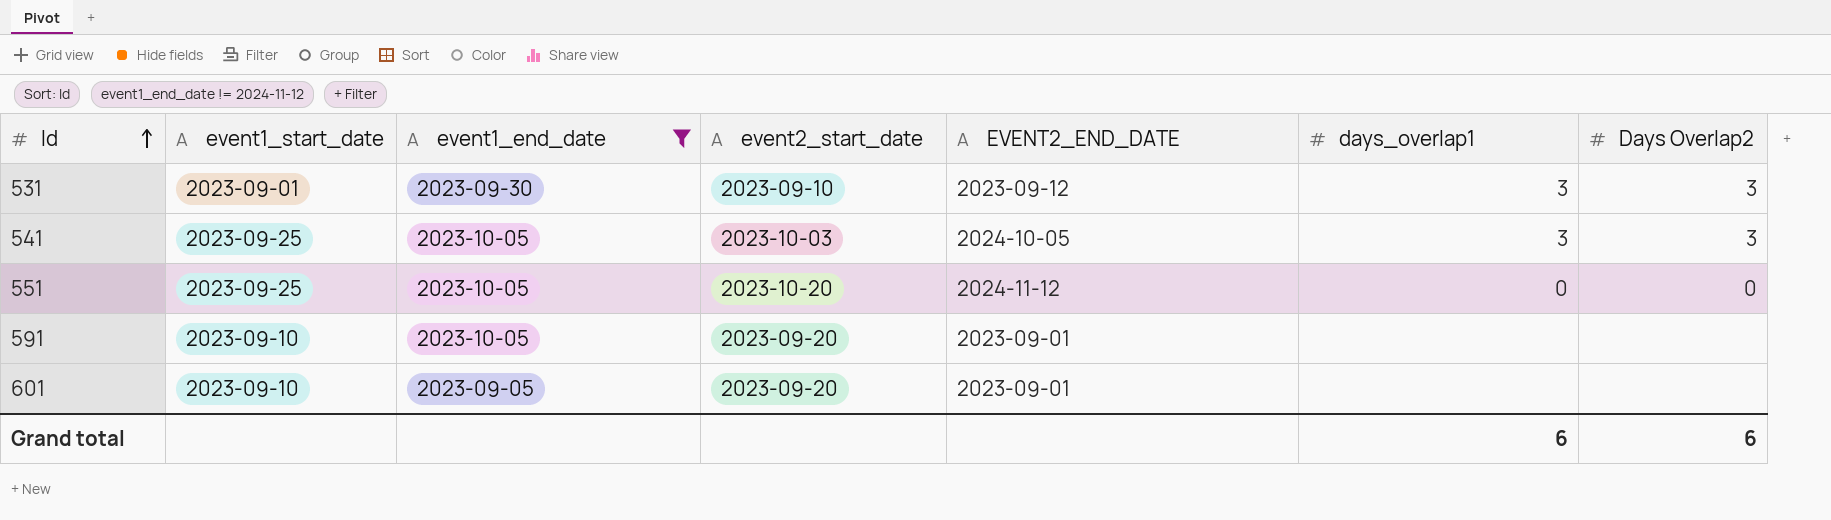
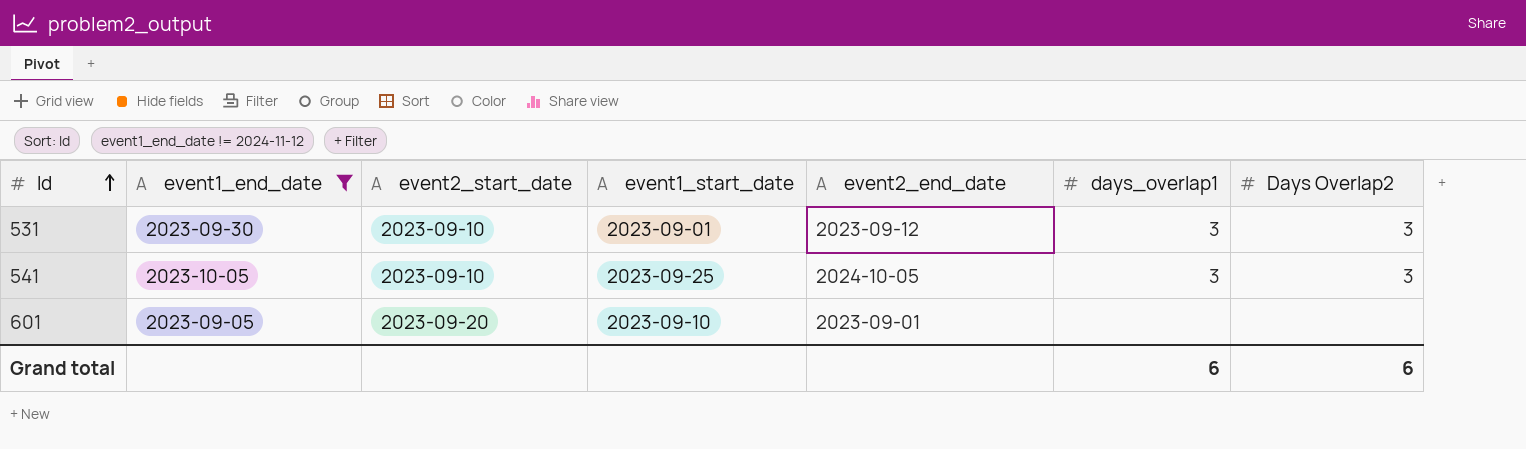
column event1_start_date | position: 2 -> 4
column name: EVENT2_END_DATE -> event2_end_date
row 551: 2023-09-25 | 2023-10-05 | 2023-10-20 | 2024-11-12 | 0 | 0 -> none
row 591: 2023-09-10 | 2023-10-05 | 2023-09-20 | 2023-09-01 | none | none -> none
541 | event2_start_date: 2023-10-03 -> 2023-09-10

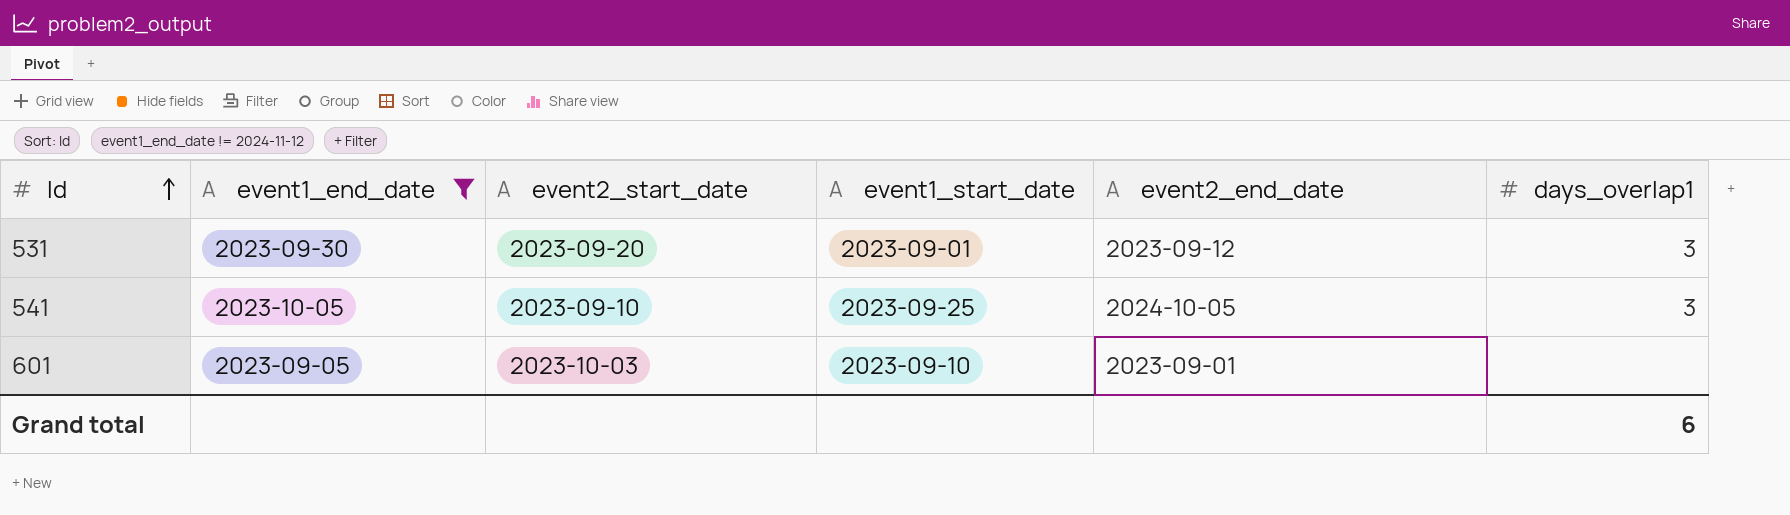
column Days Overlap2 | position: 7 -> none
531 | event2_start_date: 2023-09-10 -> 2023-09-20
601 | event2_start_date: 2023-09-20 -> 2023-10-03

